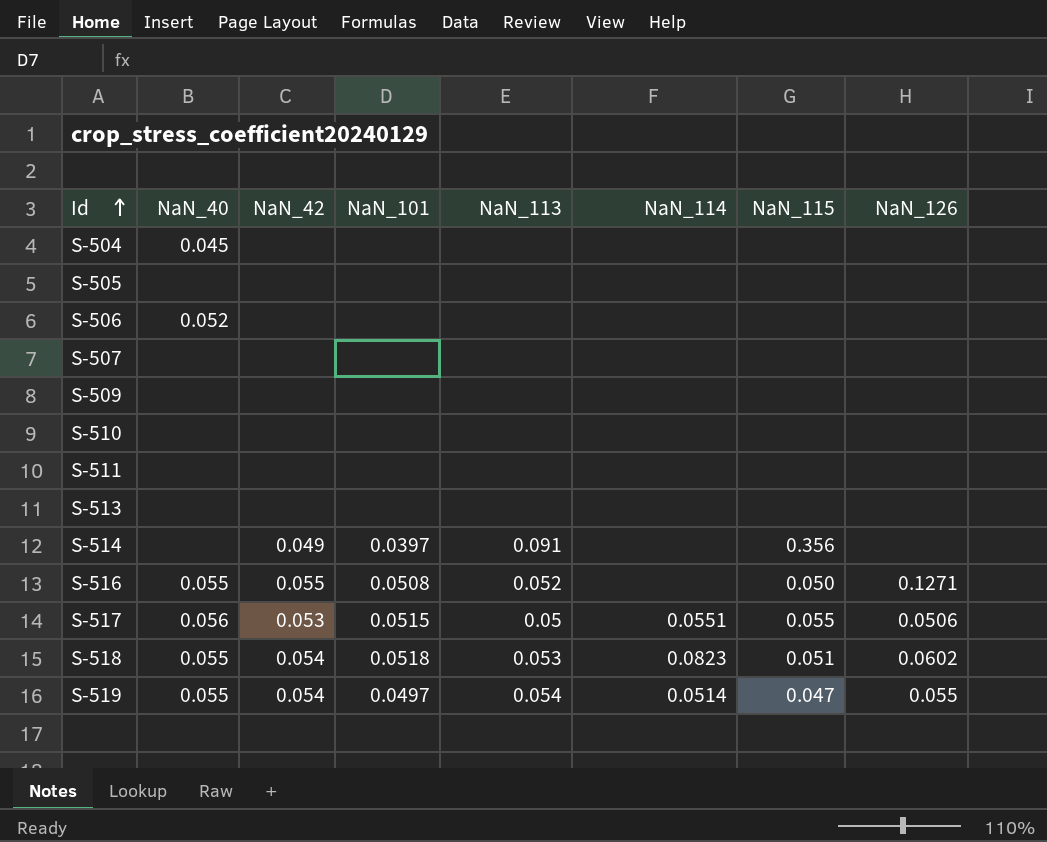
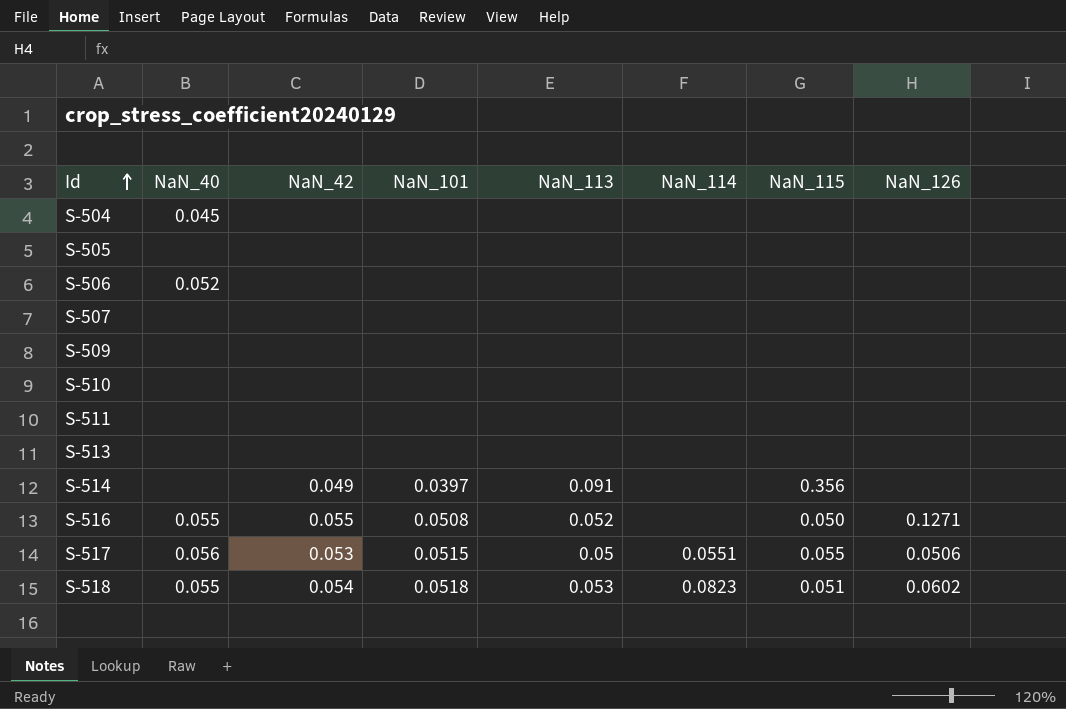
row S-519: 0.055 | 0.054 | 0.0497 | 0.054 | 0.0514 | 0.047 | 0.055 -> none

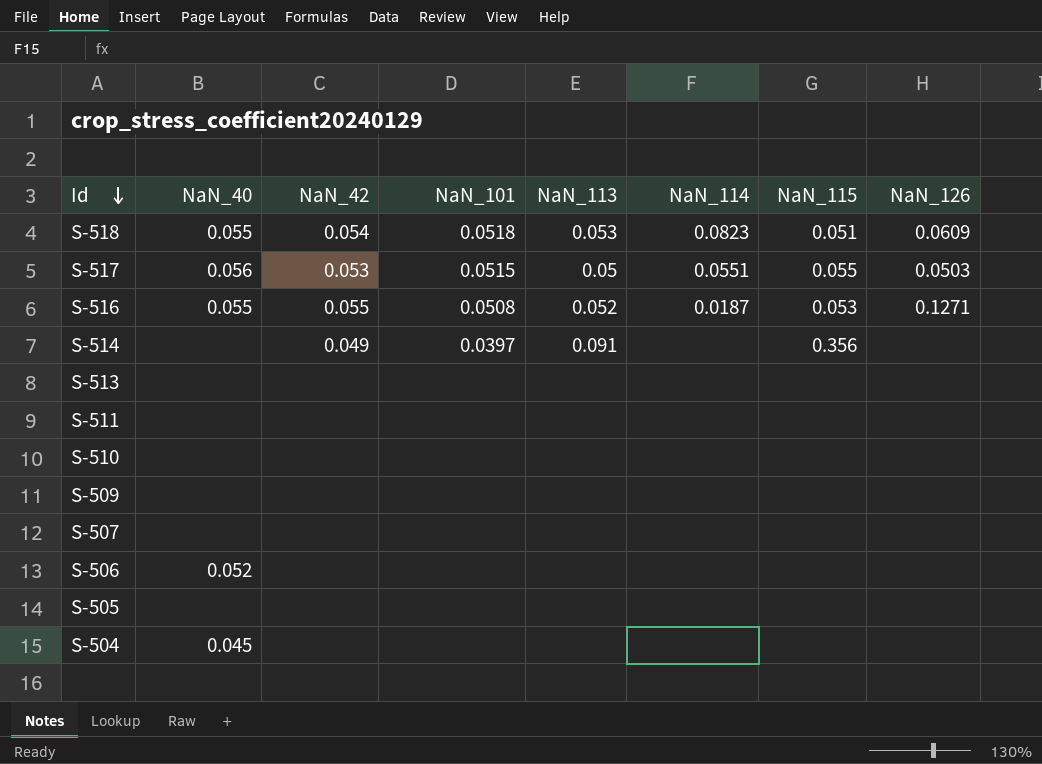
row order: Id ascending -> Id descending
S-518 | NaN_126: 0.0602 -> 0.0609
S-517 | NaN_126: 0.0506 -> 0.0503
S-516 | NaN_114: none -> 0.0187
S-516 | NaN_115: 0.050 -> 0.053

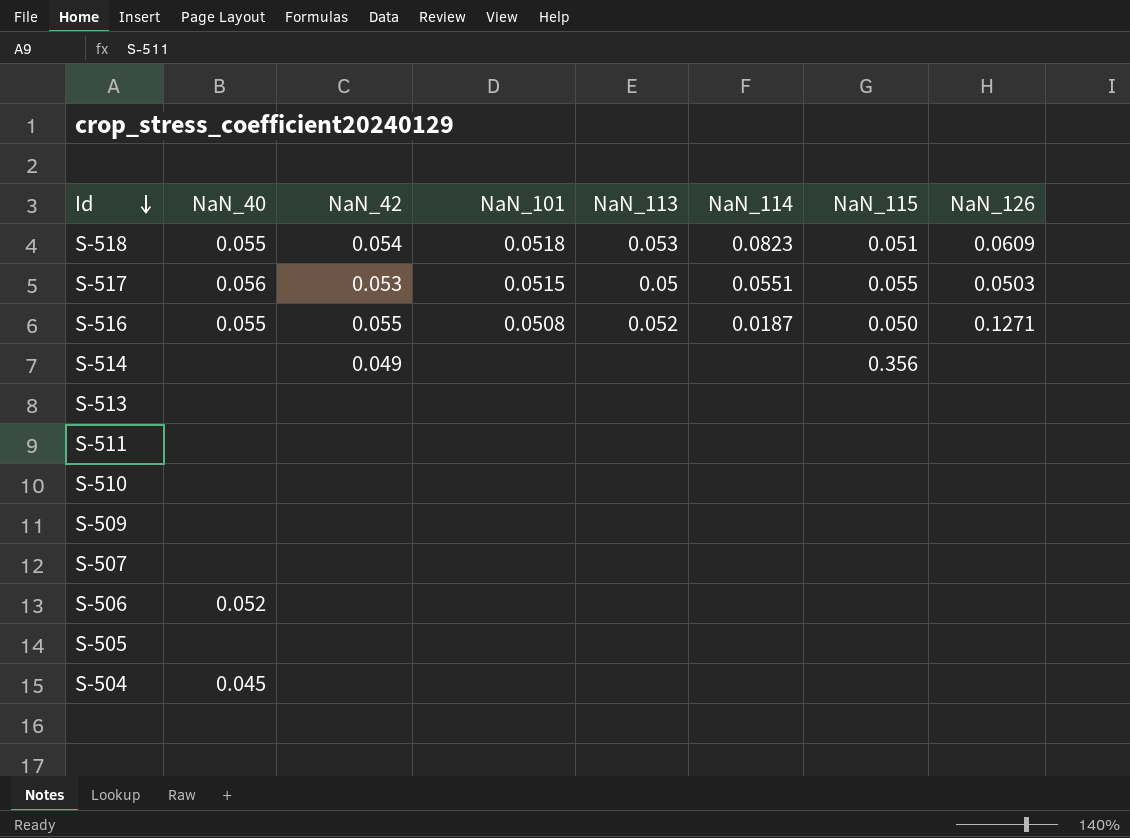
S-516 | NaN_115: 0.053 -> 0.050
S-514 | NaN_101: 0.0397 -> none
S-514 | NaN_113: 0.091 -> none

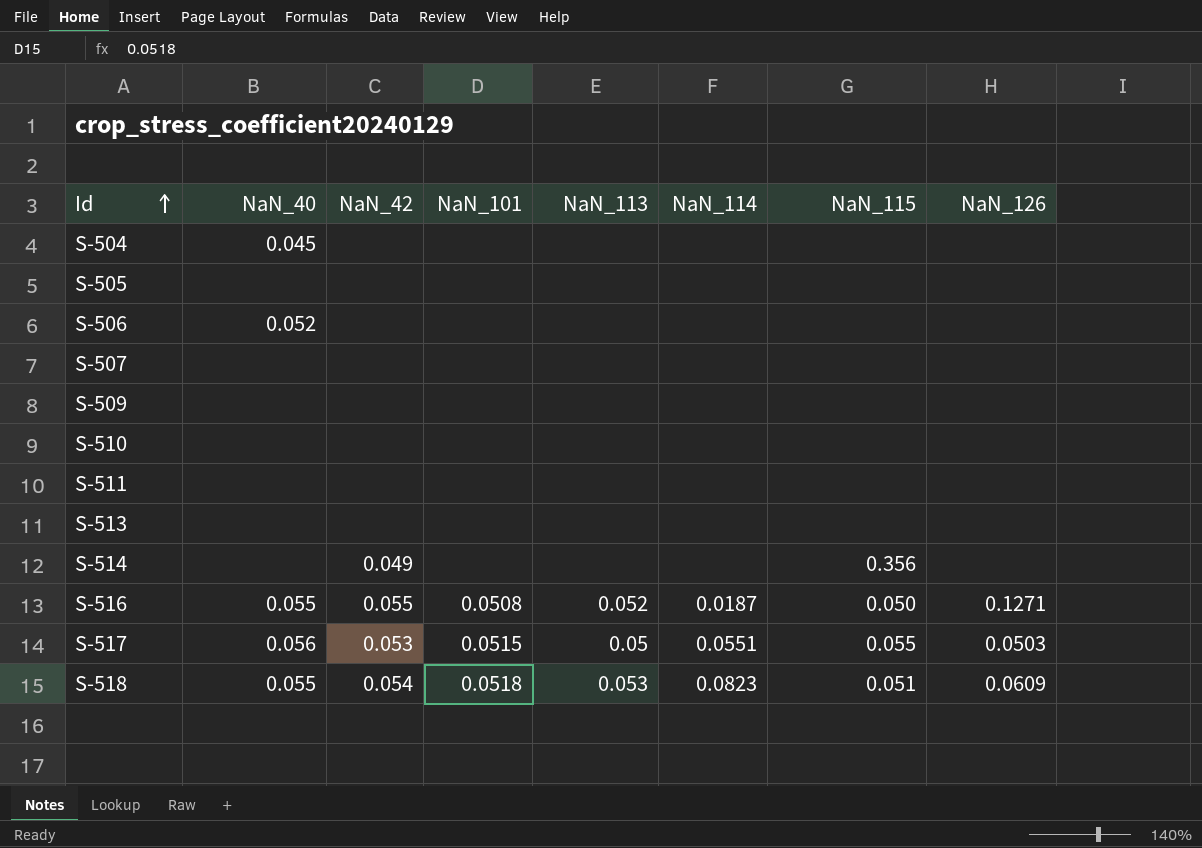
row order: Id descending -> Id ascending

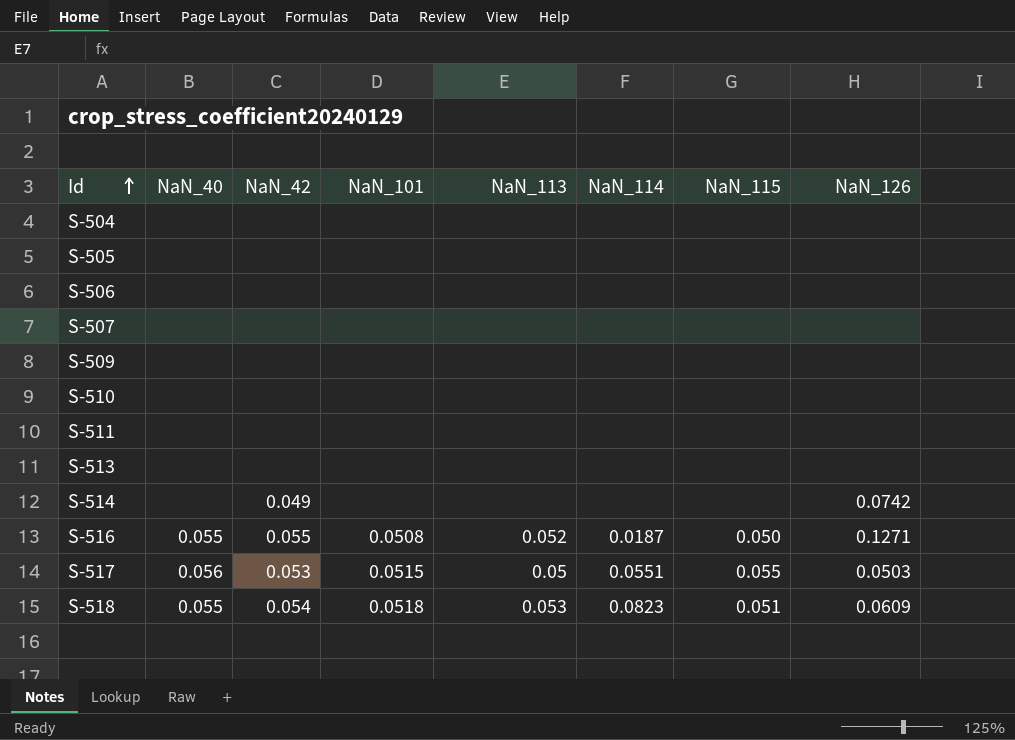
S-504 | NaN_40: 0.045 -> none
S-506 | NaN_40: 0.052 -> none
S-514 | NaN_115: 0.356 -> none
S-514 | NaN_126: none -> 0.0742

